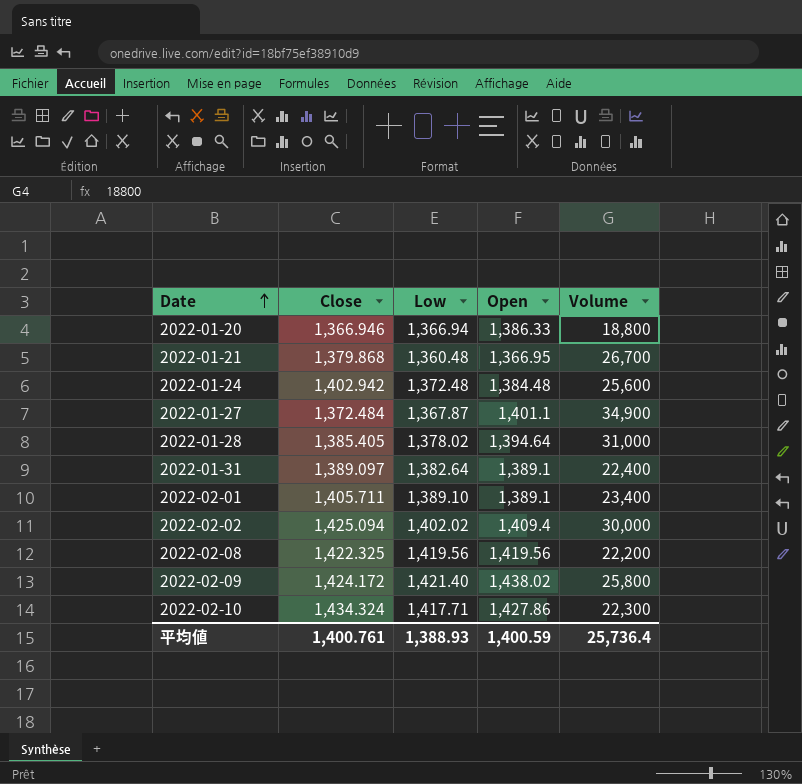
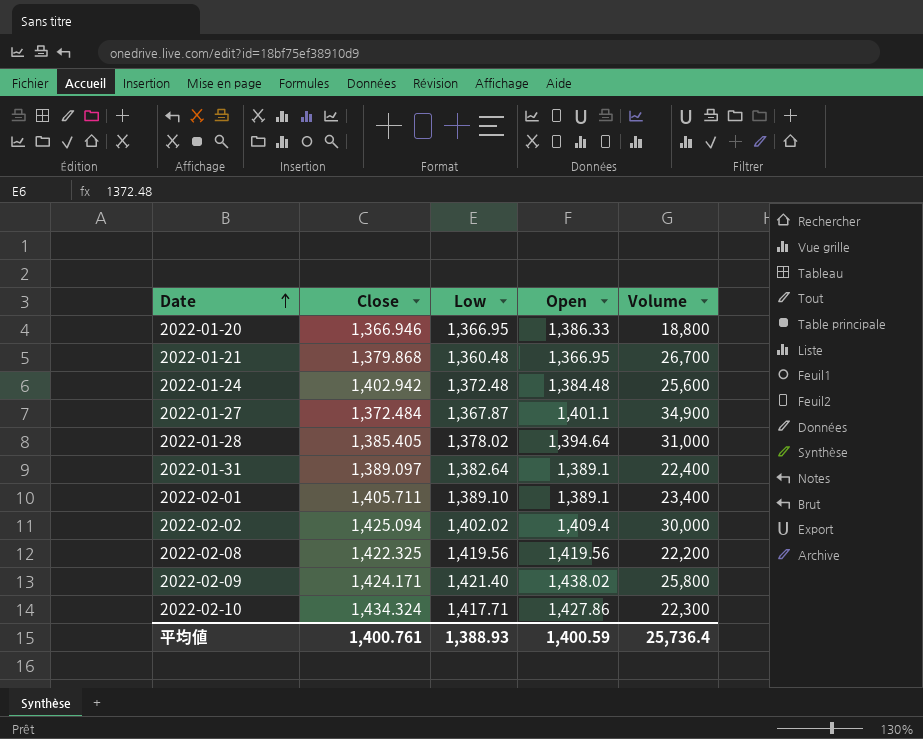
2022-01-20 | Low: 1,366.94 -> 1,366.95
2022-02-09 | Close: 1,424.172 -> 1,424.171

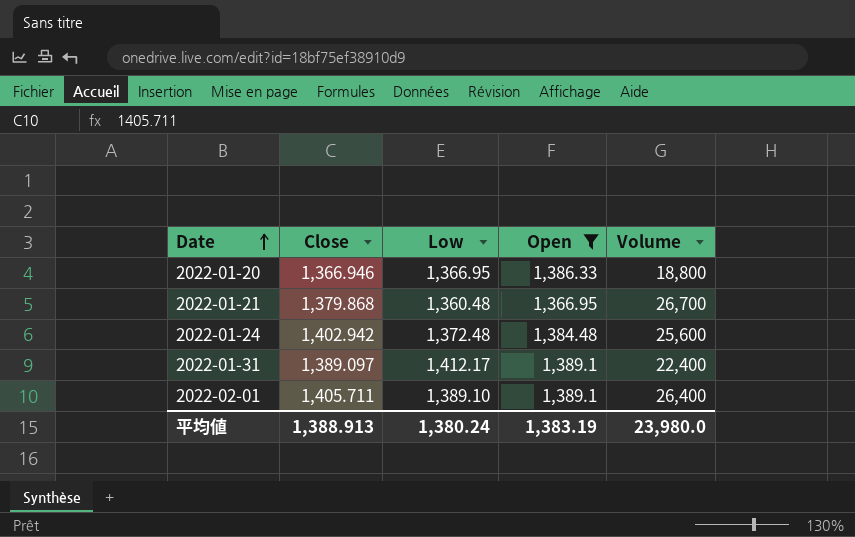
filter: none -> Open <= 1,389.1
2022-01-31 | Low: 1,382.64 -> 1,412.17
2022-02-01 | Volume: 23,400 -> 26,400
平均値 | Close: 1,400.761 -> 1,388.913
平均値 | Low: 1,388.93 -> 1,380.24
平均値 | Open: 1,400.59 -> 1,383.19
平均値 | Volume: 25,736.4 -> 23,980.0

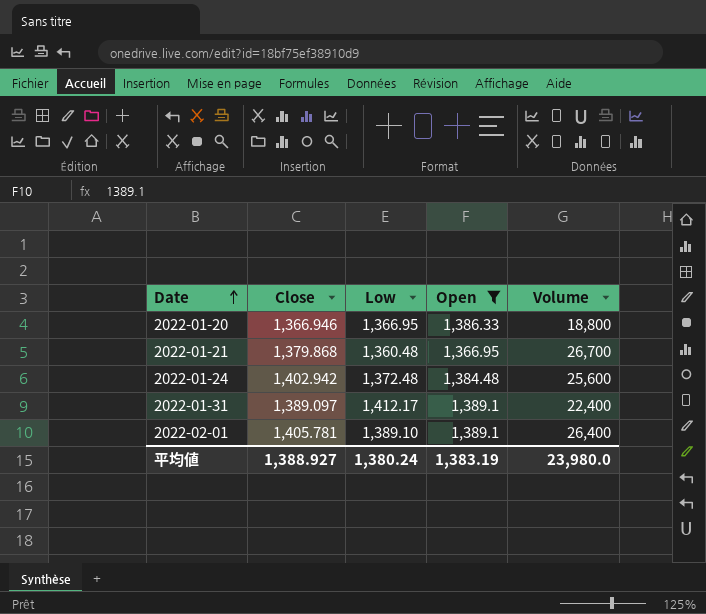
2022-02-01 | Close: 1,405.711 -> 1,405.781
平均値 | Close: 1,388.913 -> 1,388.927

